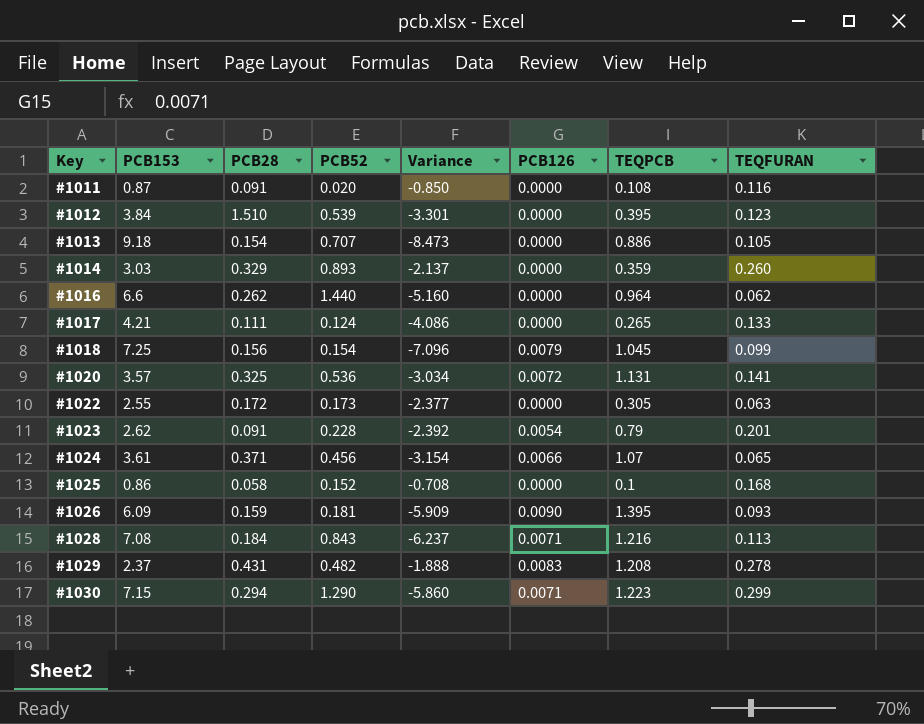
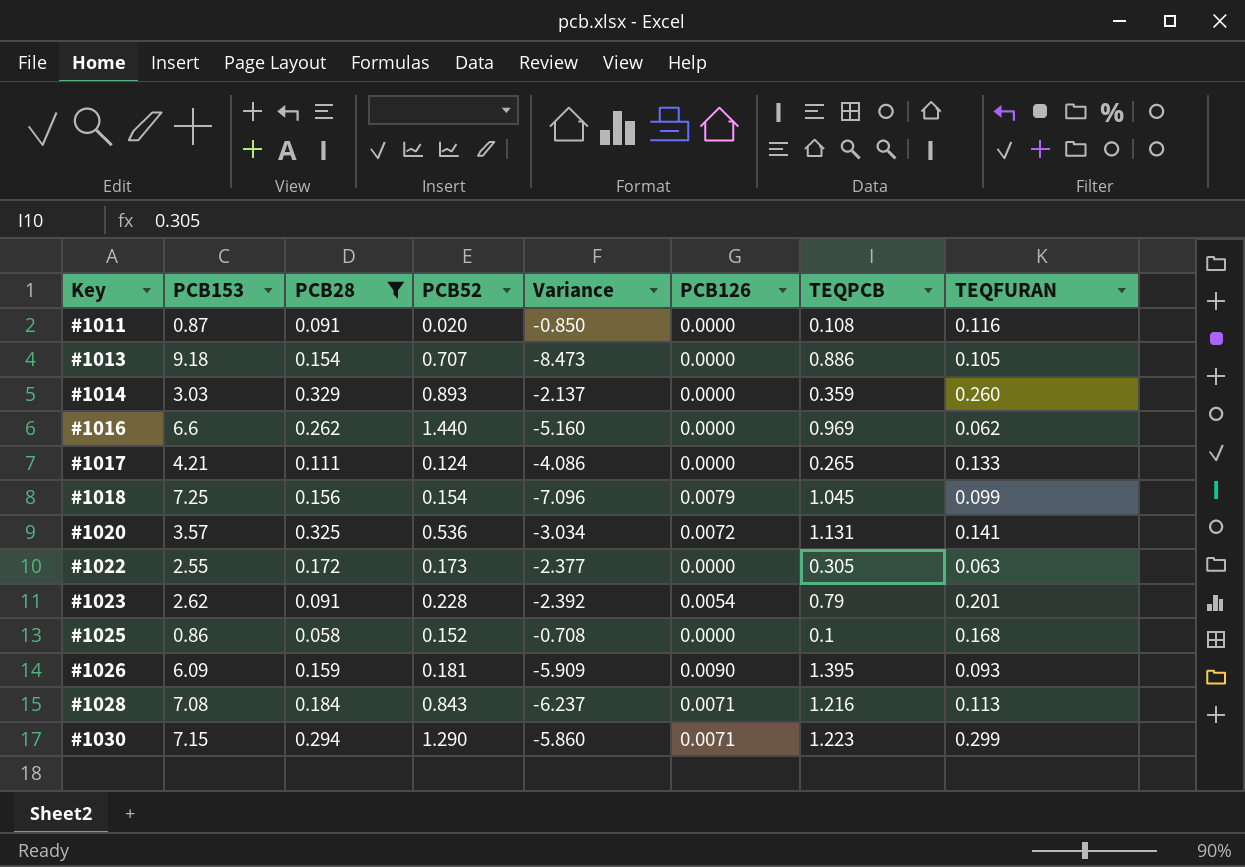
filter: none -> PCB28 <= 0.329
#1016 | TEQPCB: 0.964 -> 0.969

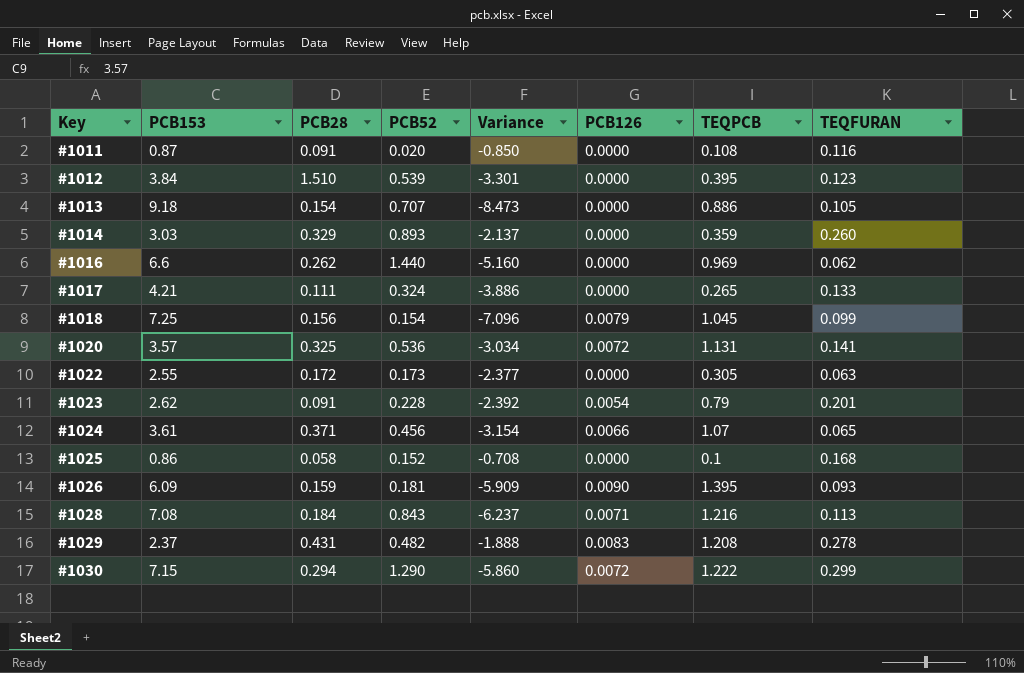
filter: PCB28 <= 0.329 -> none
#1017 | PCB52: 0.124 -> 0.324
#1017 | Variance: -4.086 -> -3.886
#1030 | PCB126: 0.0071 -> 0.0072
#1030 | TEQPCB: 1.223 -> 1.222

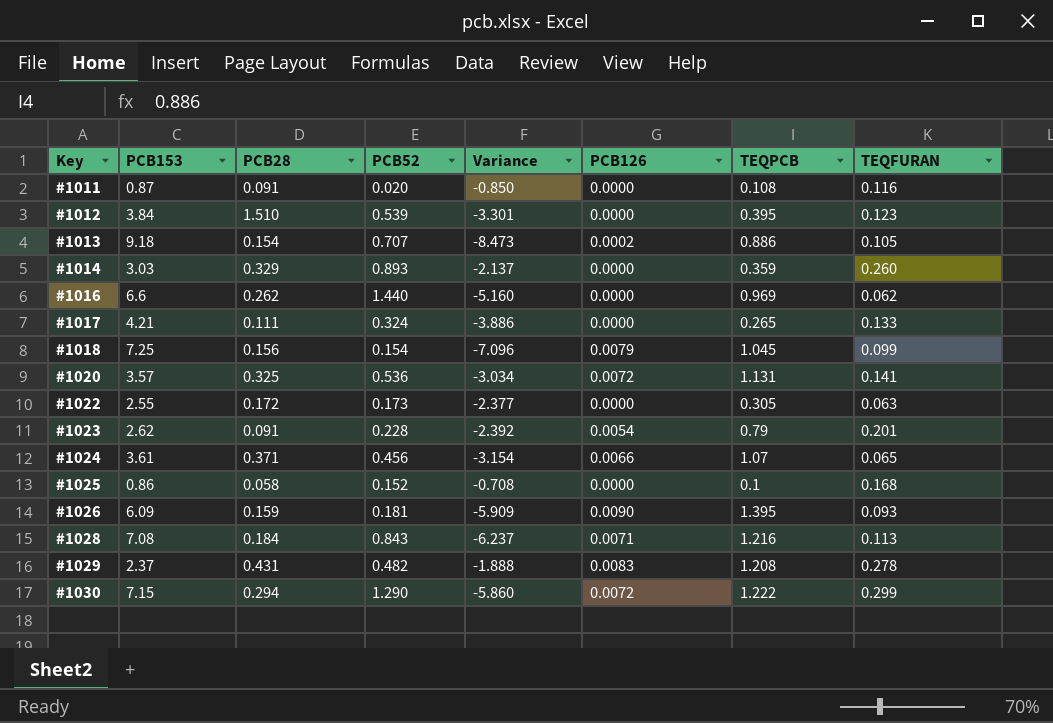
#1013 | PCB126: 0.0000 -> 0.0002

